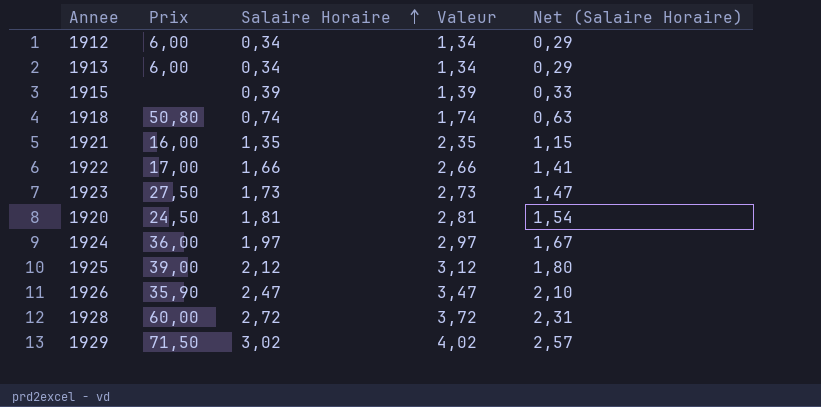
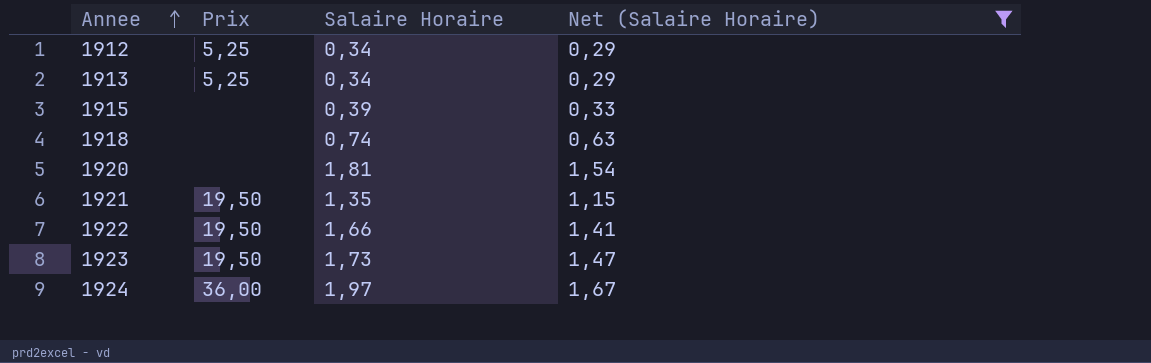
filter: none -> Net (Salaire Horaire) <= 1,67
row order: Salaire Horaire ascending -> Annee ascending
column Valeur | formula: [Salaire Horaire] + 1 -> none
1912 | Prix: 6,00 -> 5,25
1913 | Prix: 6,00 -> 5,25
1918 | Prix: 50,80 -> none
1920 | Prix: 24,50 -> none
1921 | Prix: 16,00 -> 19,50
1922 | Prix: 17,00 -> 19,50
1923 | Prix: 27,50 -> 19,50

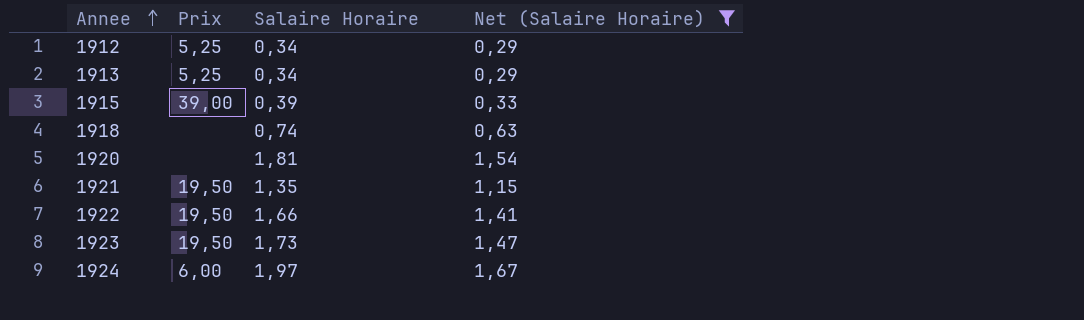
1915 | Prix: none -> 39,00
1924 | Prix: 36,00 -> 6,00

